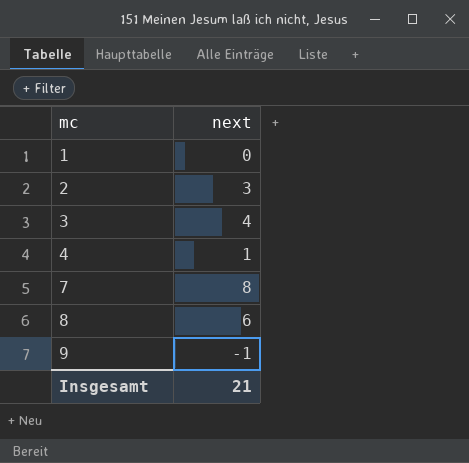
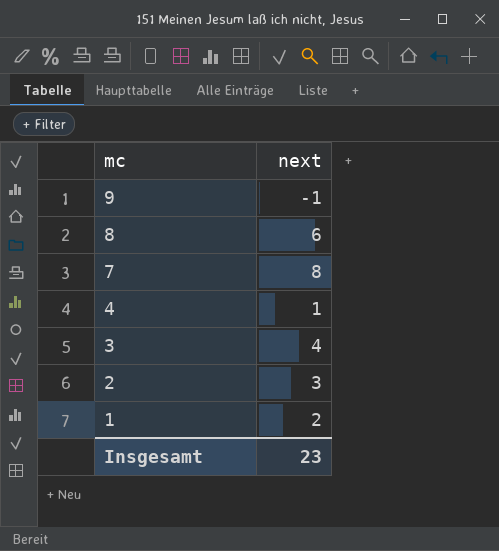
row order: mc ascending -> mc descending
1 | next: 0 -> 2
Insgesamt | next: 21 -> 23

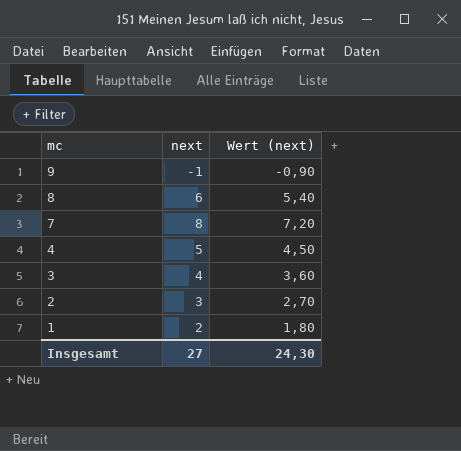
column Wert (next) | formula: none -> [next] * 0,9
4 | next: 1 -> 5
Insgesamt | next: 23 -> 27

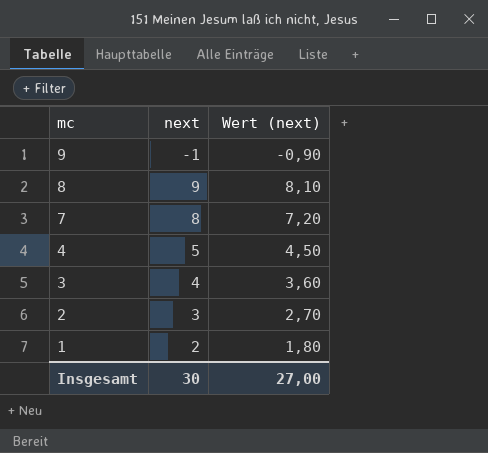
8 | next: 6 -> 9
8 | Wert (next): 5,40 -> 8,10
Insgesamt | next: 27 -> 30
Insgesamt | Wert (next): 24,30 -> 27,00

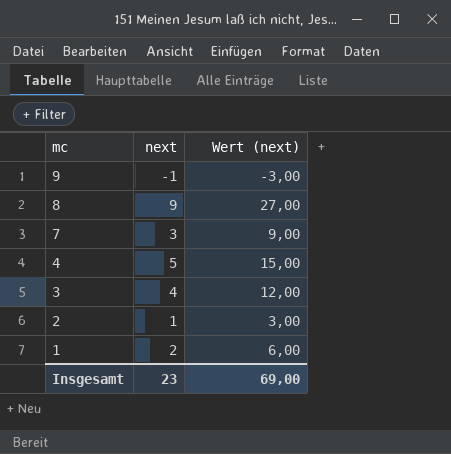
column Wert (next) | formula: [next] * 0,9 -> [next] * 3
7 | next: 8 -> 3
2 | next: 3 -> 1
Insgesamt | next: 30 -> 23
Insgesamt | Wert (next): 27,00 -> 69,00

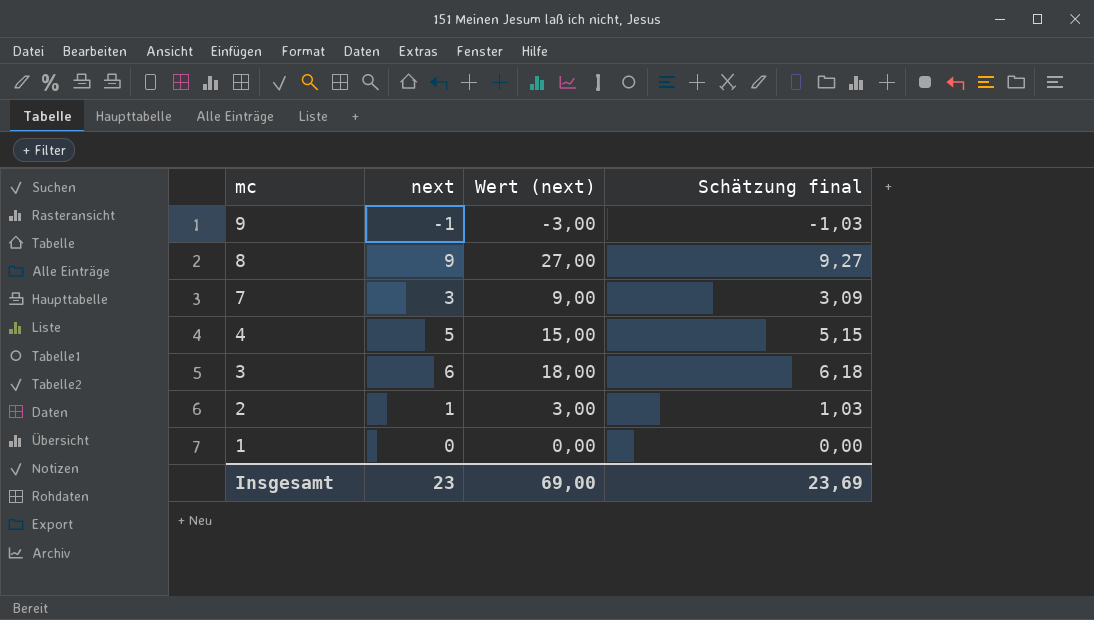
column Schätzung final | formula: none -> [next] * 1,03
3 | next: 4 -> 6
3 | Wert (next): 12,00 -> 18,00
1 | next: 2 -> 0
1 | Wert (next): 6,00 -> 0,00

